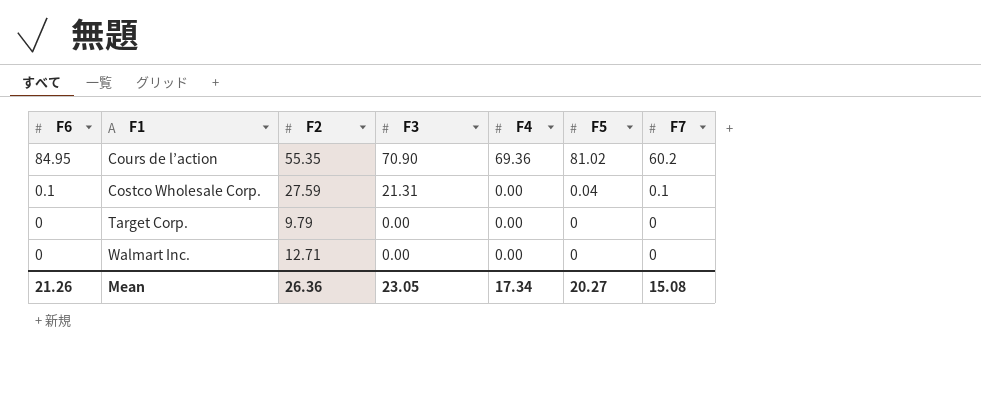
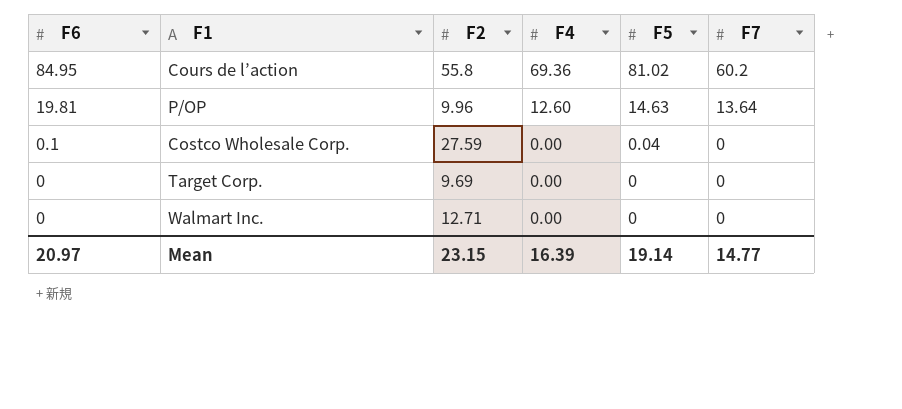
column F3 | position: 4 -> none
Cours de l’action | F2: 55.35 -> 55.8
row P/OP: none -> 19.81 | 9.96 | 12.60 | 14.63 | 13.64
Costco Wholesale Corp. | F7: 0.1 -> 0
Target Corp. | F2: 9.79 -> 9.69
Mean | F6: 21.26 -> 20.97
Mean | F2: 26.36 -> 23.15
Mean | F4: 17.34 -> 16.39
Mean | F5: 20.27 -> 19.14
Mean | F7: 15.08 -> 14.77

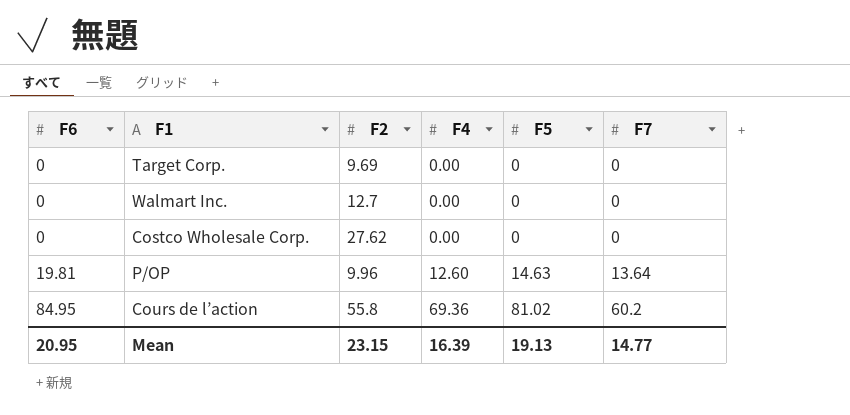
row order: F6 descending -> F6 ascending
Walmart Inc. | F2: 12.71 -> 12.7
Costco Wholesale Corp. | F6: 0.1 -> 0
Costco Wholesale Corp. | F2: 27.59 -> 27.62
Costco Wholesale Corp. | F5: 0.04 -> 0
Mean | F6: 20.97 -> 20.95
Mean | F5: 19.14 -> 19.13

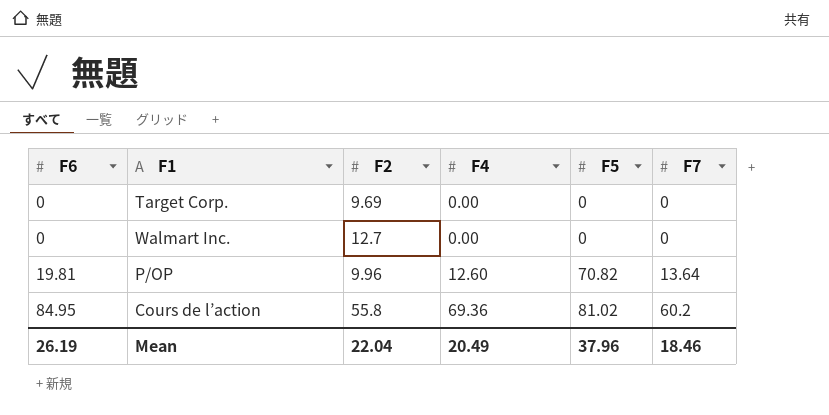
row Costco Wholesale Corp.: 0 | 27.62 | 0.00 | 0 | 0 -> none
P/OP | F5: 14.63 -> 70.82
Mean | F6: 20.95 -> 26.19
Mean | F2: 23.15 -> 22.04
Mean | F4: 16.39 -> 20.49
Mean | F5: 19.13 -> 37.96
Mean | F7: 14.77 -> 18.46

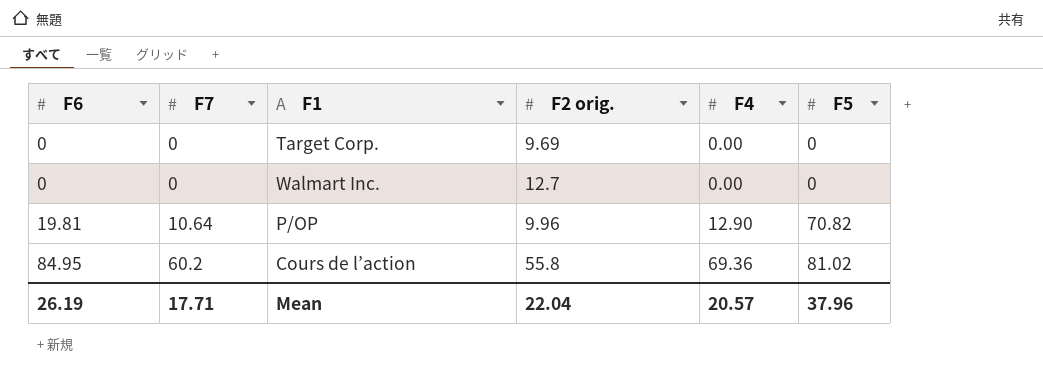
column F7 | position: 6 -> 2
column name: F2 -> F2 orig.
P/OP | F7: 13.64 -> 10.64
P/OP | F4: 12.60 -> 12.90
Mean | F7: 18.46 -> 17.71
Mean | F4: 20.49 -> 20.57

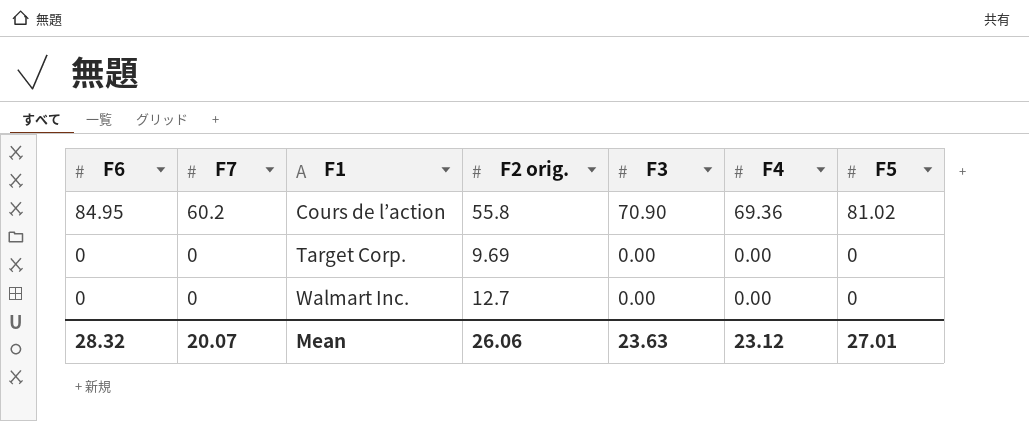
row order: F6 ascending -> F6 descending
column F3 | position: none -> 5
row P/OP: 19.81 | 10.64 | 9.96 | 12.90 | 70.82 -> none
Mean | F6: 26.19 -> 28.32
Mean | F7: 17.71 -> 20.07
Mean | F2 orig.: 22.04 -> 26.06
Mean | F4: 20.57 -> 23.12
Mean | F5: 37.96 -> 27.01

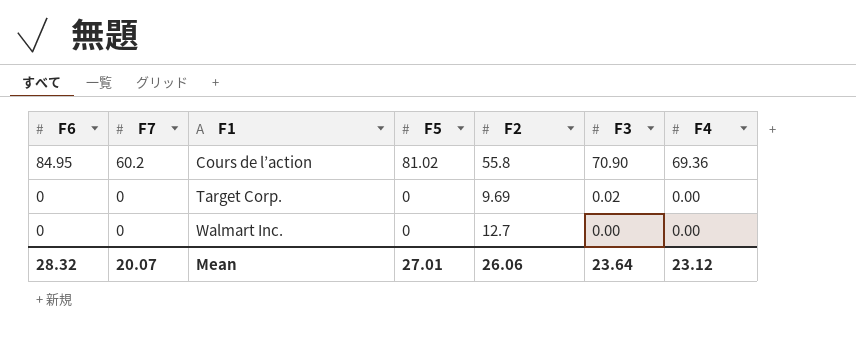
column F5 | position: 7 -> 4
column name: F2 orig. -> F2
Target Corp. | F3: 0.00 -> 0.02
Mean | F3: 23.63 -> 23.64

